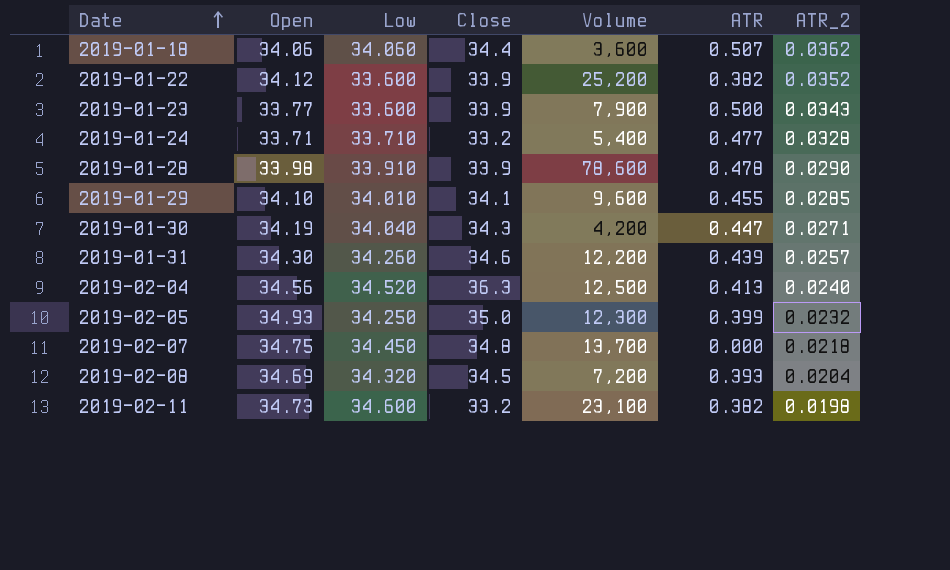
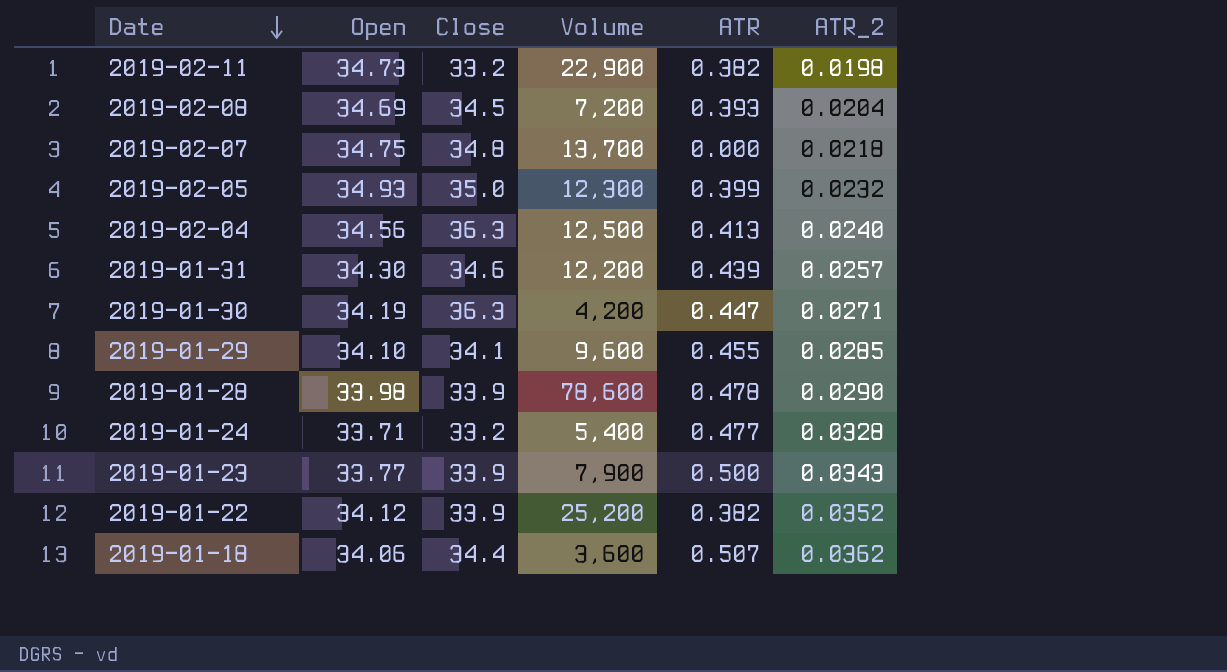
row order: Date ascending -> Date descending
column Low | position: 3 -> none
2019-02-11 | Volume: 23,100 -> 22,900
2019-01-30 | Close: 34.3 -> 36.3

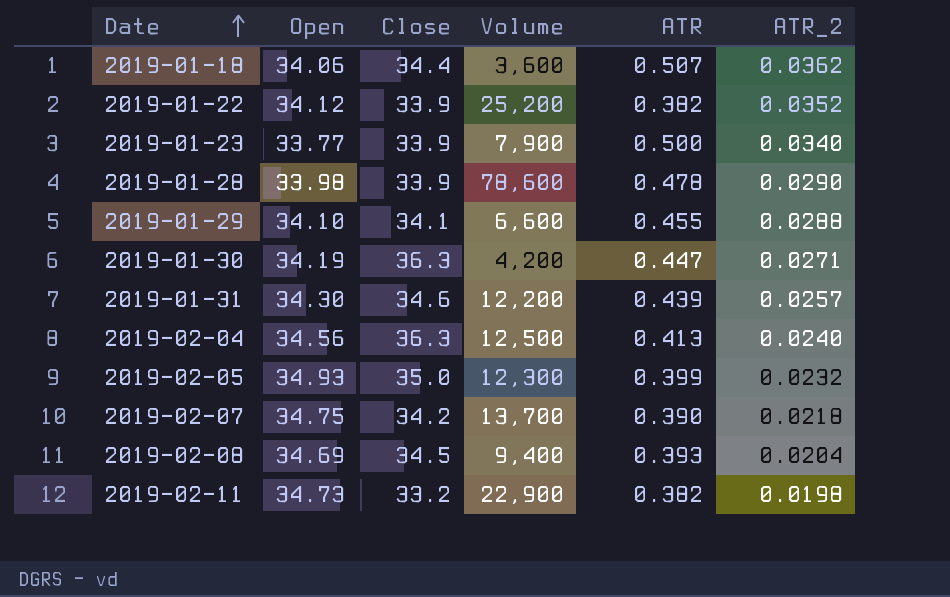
row order: Date descending -> Date ascending
row 2019-01-24: 33.71 | 33.2 | 5,400 | 0.477 | 0.0328 -> none
2019-01-23 | ATR_2: 0.0343 -> 0.0340
2019-01-29 | Volume: 9,600 -> 6,600
2019-01-29 | ATR_2: 0.0285 -> 0.0288
2019-02-07 | Close: 34.8 -> 34.2
2019-02-07 | ATR: 0.000 -> 0.390
2019-02-08 | Volume: 7,200 -> 9,400

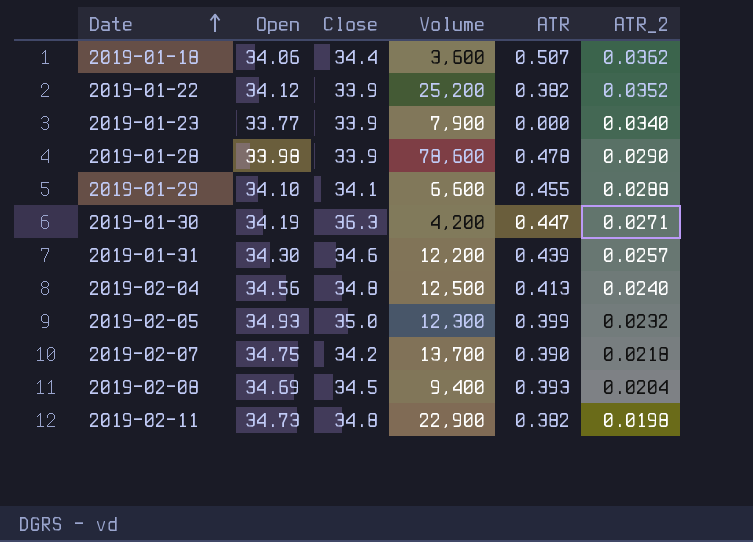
2019-01-23 | ATR: 0.500 -> 0.000
2019-02-04 | Close: 36.3 -> 34.8
2019-02-11 | Close: 33.2 -> 34.8

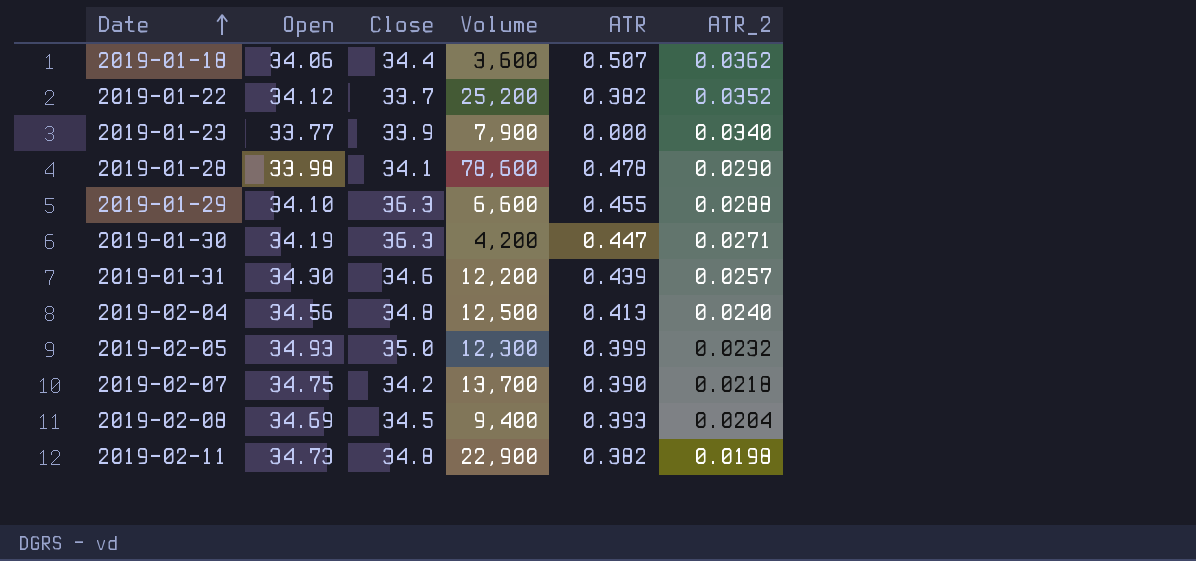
2019-01-22 | Close: 33.9 -> 33.7
2019-01-28 | Close: 33.9 -> 34.1
2019-01-29 | Close: 34.1 -> 36.3

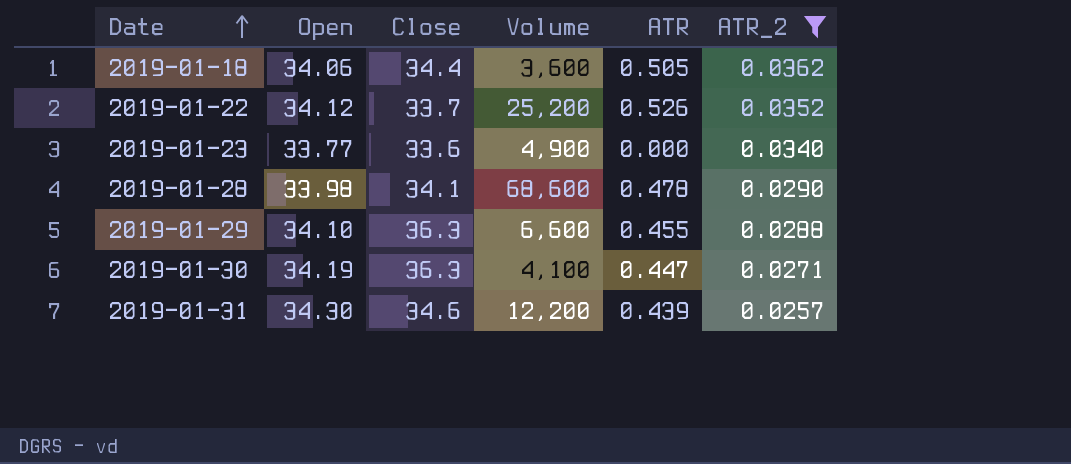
filter: none -> ATR_2 >= 0.0257
2019-01-18 | ATR: 0.507 -> 0.505
2019-01-22 | ATR: 0.382 -> 0.526
2019-01-23 | Close: 33.9 -> 33.6
2019-01-23 | Volume: 7,900 -> 4,900
2019-01-28 | Volume: 78,600 -> 68,600
2019-01-30 | Volume: 4,200 -> 4,100

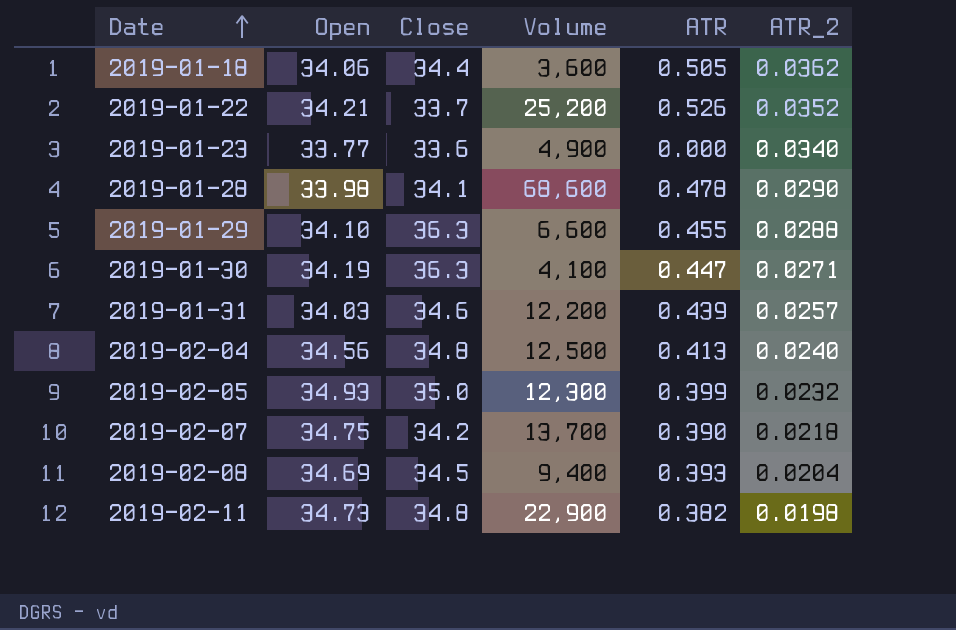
filter: ATR_2 >= 0.0257 -> none
2019-01-22 | Open: 34.12 -> 34.21
2019-01-31 | Open: 34.30 -> 34.03

